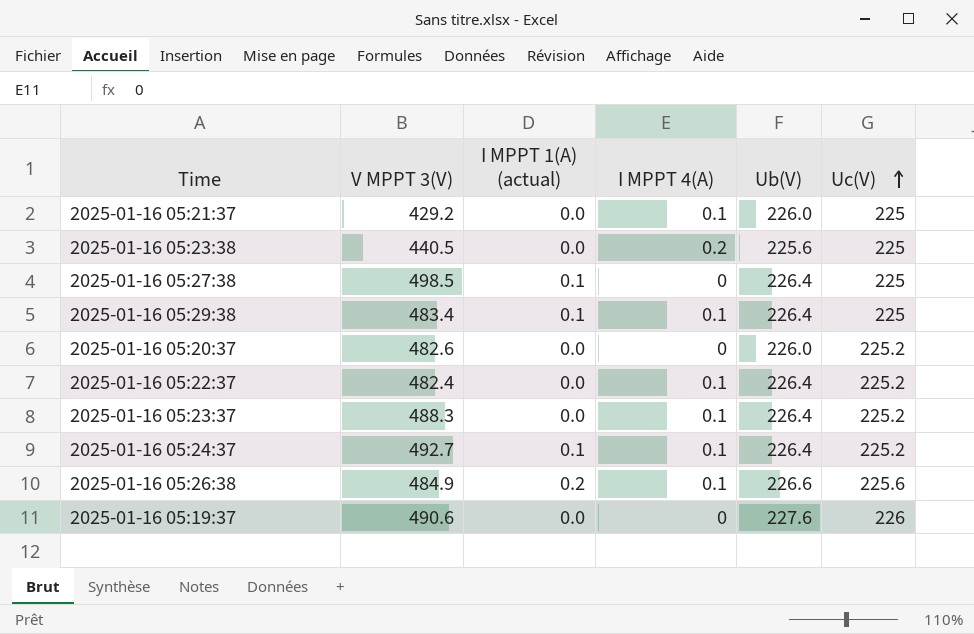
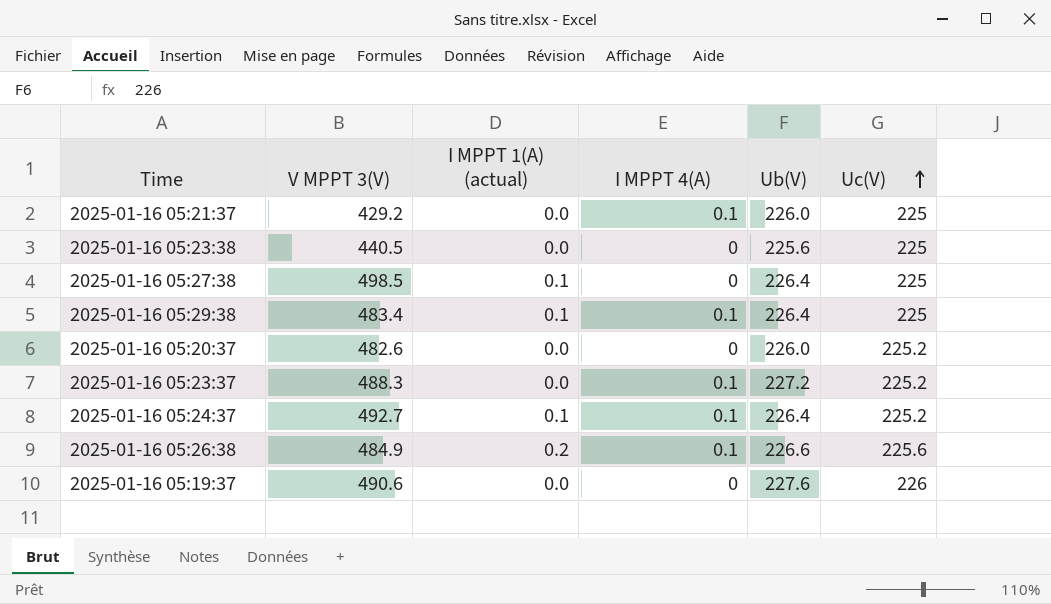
row 2025-01-16 05:22:37: 482.4 | 0.0 | 0.1 | 226.4 | 225.2 -> none
2025-01-16 05:23:38 | I MPPT 4(A): 0.2 -> 0
2025-01-16 05:23:37 | Ub(V): 226.4 -> 227.2

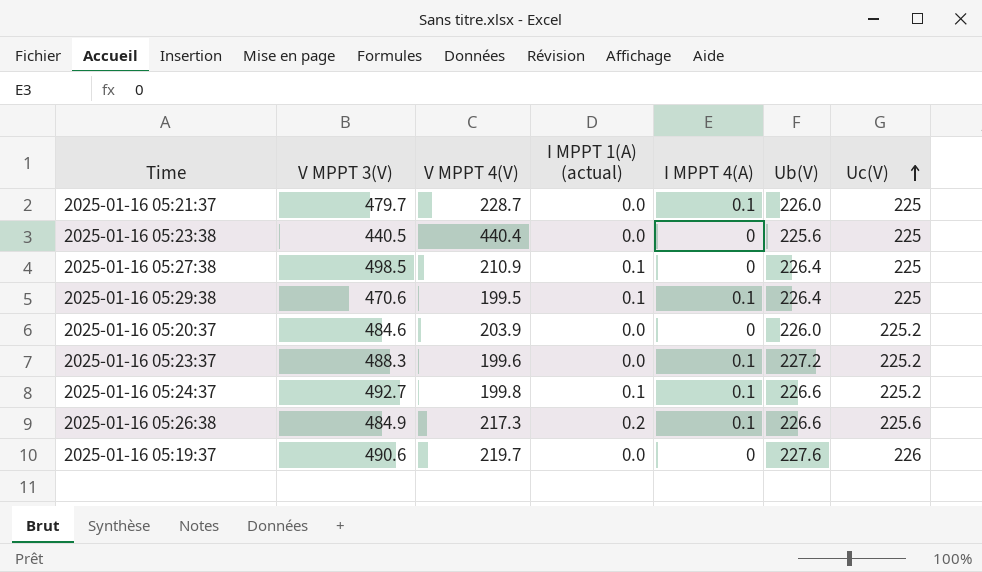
column V MPPT 4(V) | position: none -> 3
2025-01-16 05:21:37 | V MPPT 3(V): 429.2 -> 479.7
2025-01-16 05:29:38 | V MPPT 3(V): 483.4 -> 470.6
2025-01-16 05:20:37 | V MPPT 3(V): 482.6 -> 484.6
2025-01-16 05:24:37 | Ub(V): 226.4 -> 226.6

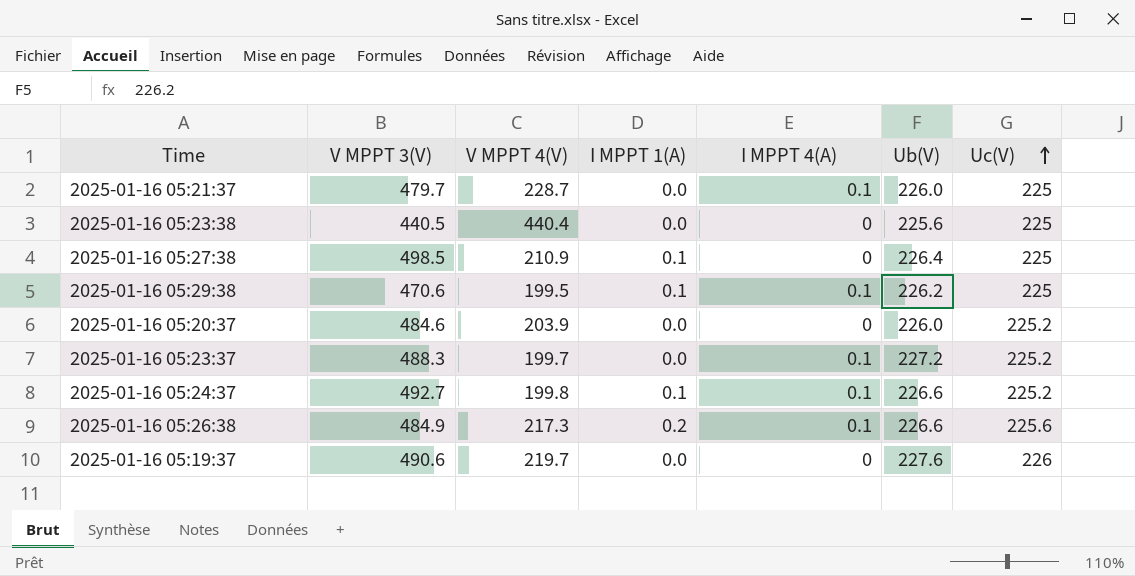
column name: I MPPT 1(A) (actual) -> I MPPT 1(A)
2025-01-16 05:29:38 | Ub(V): 226.4 -> 226.2
2025-01-16 05:23:37 | V MPPT 4(V): 199.6 -> 199.7

